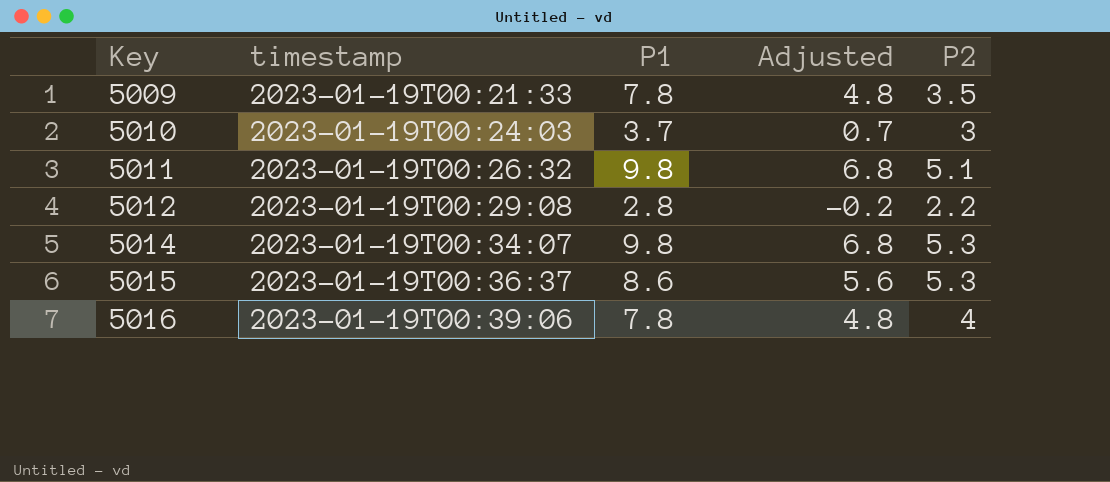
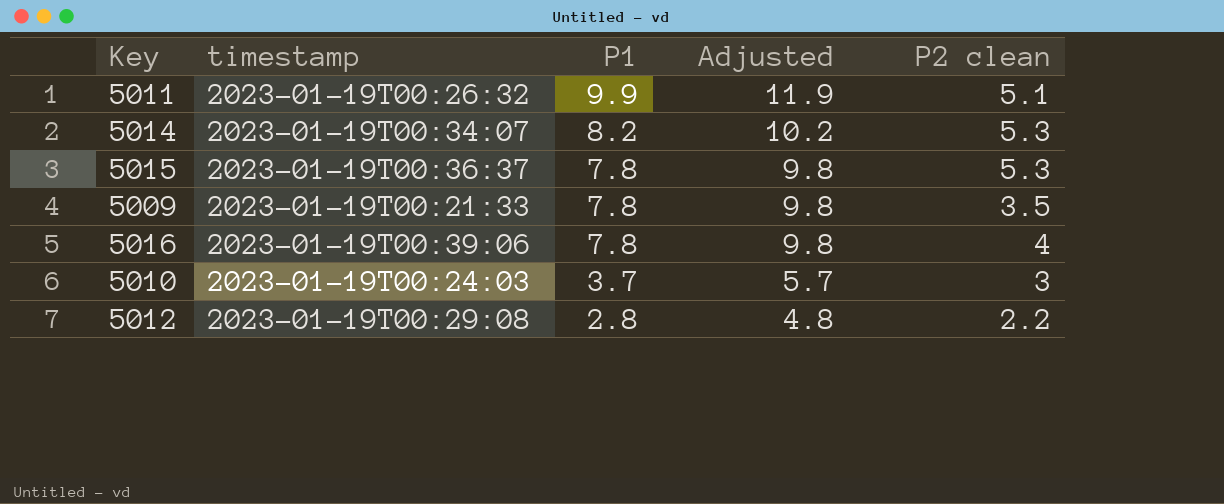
row order: Key ascending -> P1 descending
column Adjusted | formula: [P1] - 3 -> [P1] + 2
column name: P2 -> P2 clean
5011 | P1: 9.8 -> 9.9
5014 | P1: 9.8 -> 8.2
5015 | P1: 8.6 -> 7.8

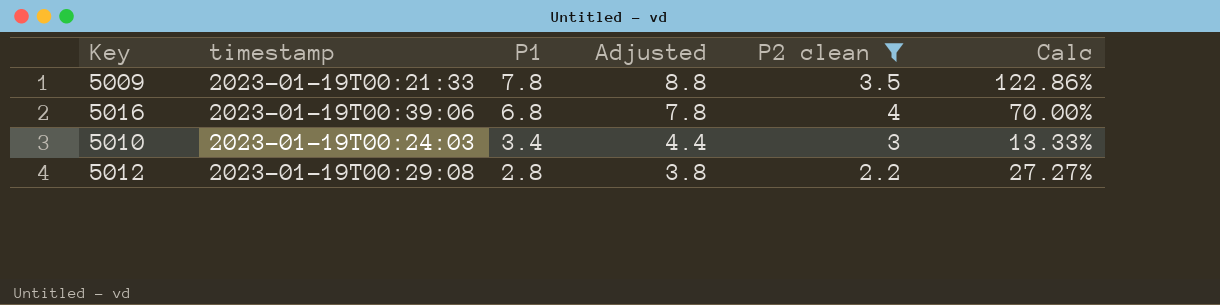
filter: none -> P2 clean <= 4
column Adjusted | formula: [P1] + 2 -> [P1] + 1
column Calc | formula: none -> ([P1] - [P2 clean]) / [P2 clean]
5016 | P1: 7.8 -> 6.8
5010 | P1: 3.7 -> 3.4

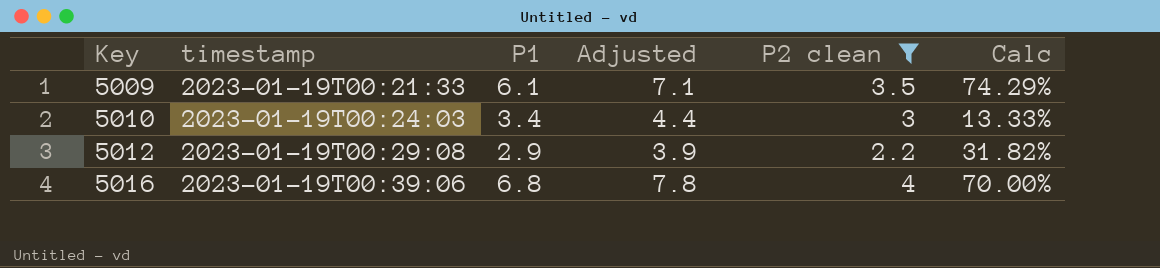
row order: P1 descending -> Key ascending
5009 | P1: 7.8 -> 6.1
5009 | Adjusted: 8.8 -> 7.1
5009 | Calc: 122.86% -> 74.29%
5012 | P1: 2.8 -> 2.9
5012 | Adjusted: 3.8 -> 3.9
5012 | Calc: 27.27% -> 31.82%

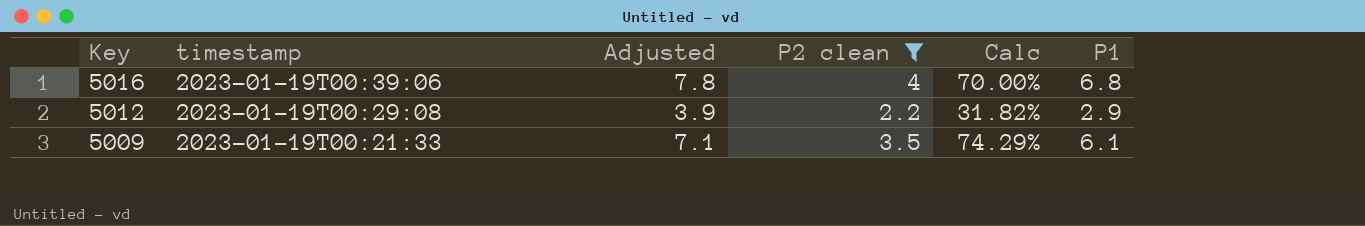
row order: Key ascending -> Key descending
column P1 | position: 3 -> 6
row 5010: 2023-01-19T00:24:03 | 3.4 | 4.4 | 3 | 13.33% -> none

